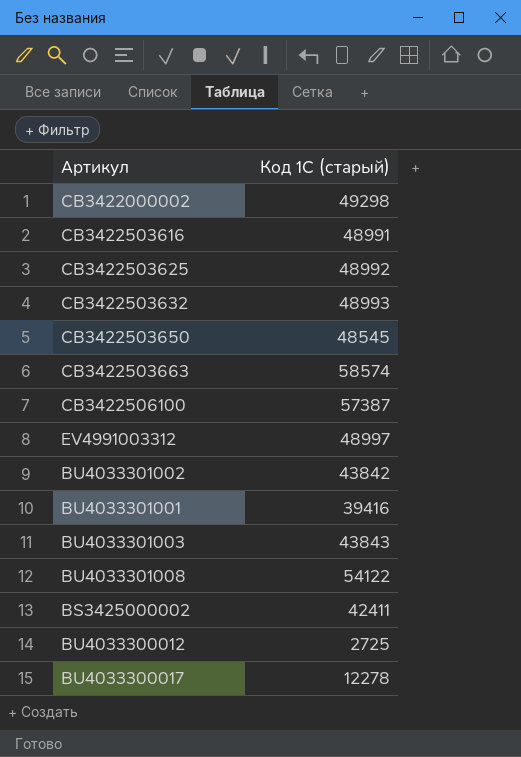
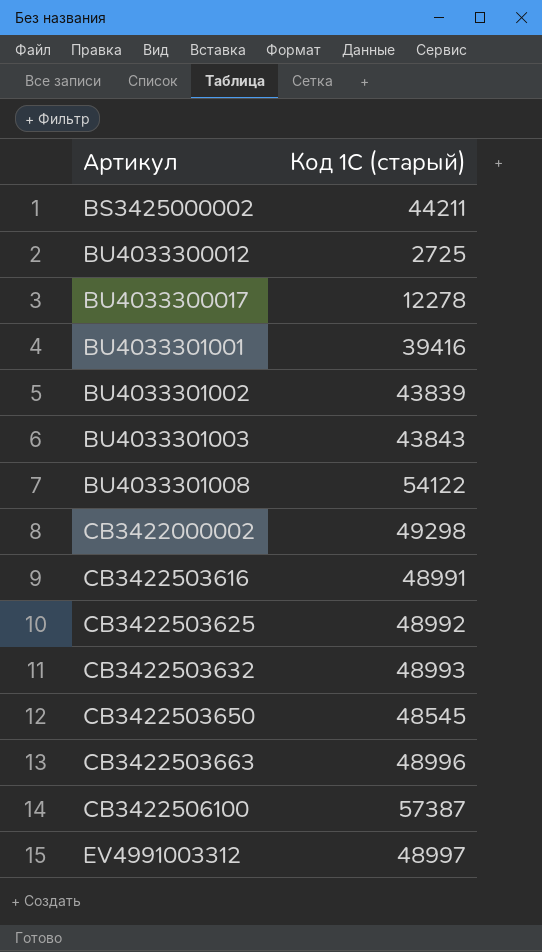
row order: none -> Артикул ascending
BS3425000002 | Код 1С (старый): 42411 -> 44211
BU4033301002 | Код 1С (старый): 43842 -> 43839
CB3422503663 | Код 1С (старый): 58574 -> 48996

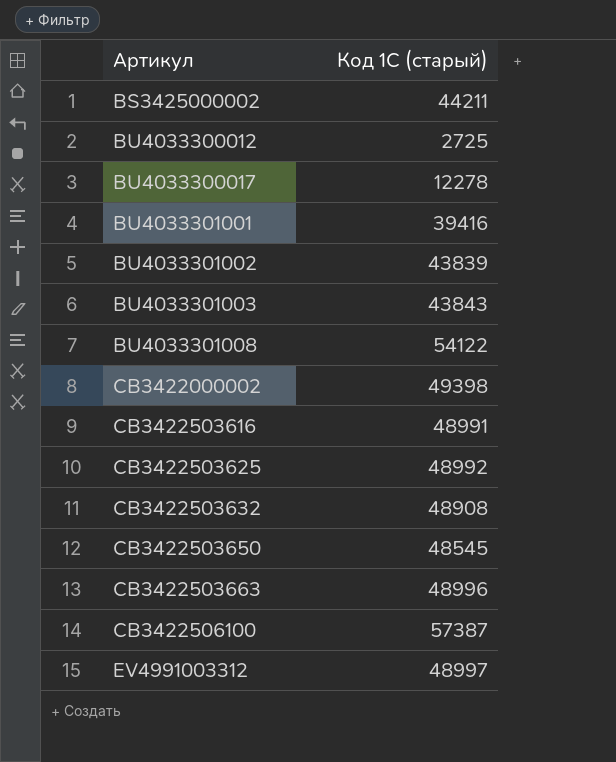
CB3422000002 | Код 1С (старый): 49298 -> 49398
CB3422503632 | Код 1С (старый): 48993 -> 48908

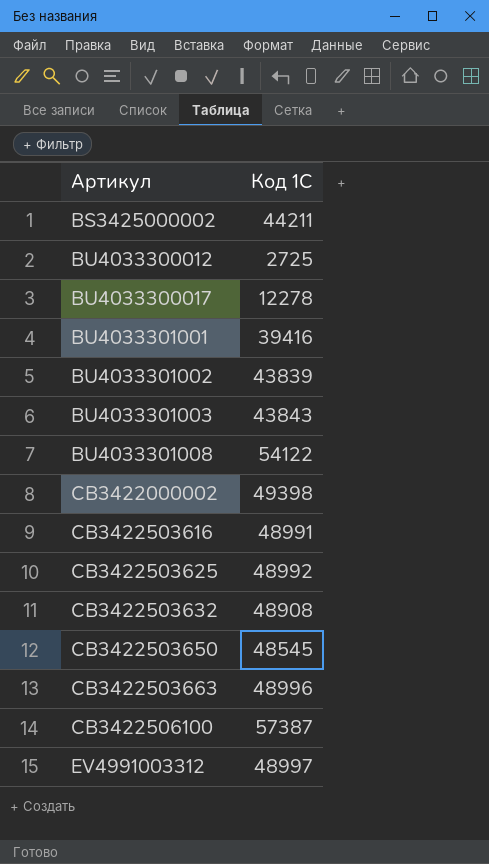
column name: Код 1С (старый) -> Код 1С

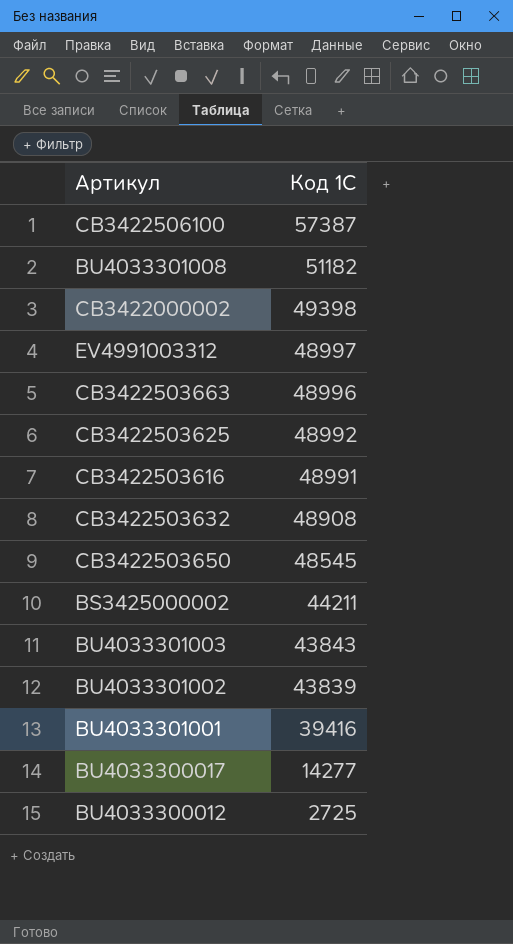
row order: Артикул ascending -> Код 1С descending
BU4033301008 | Код 1С: 54122 -> 51182
BU4033300017 | Код 1С: 12278 -> 14277

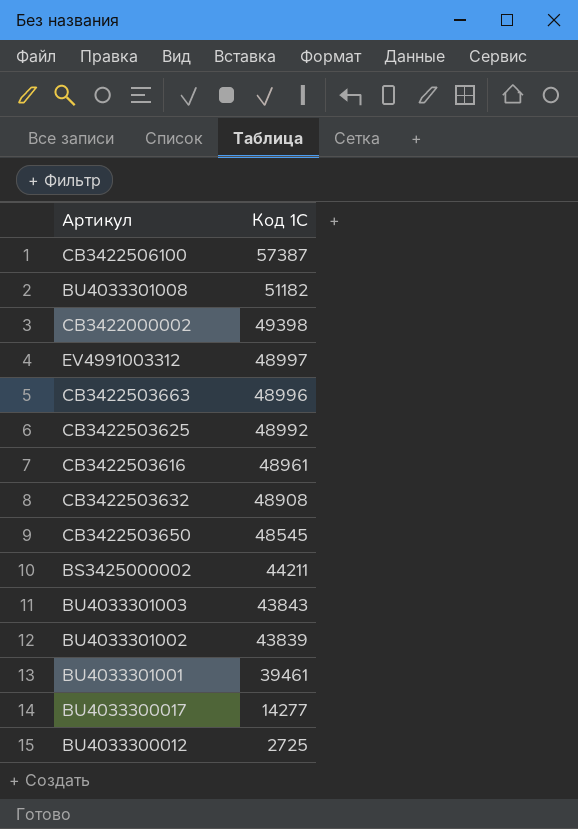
CB3422503616 | Код 1С: 48991 -> 48961
BU4033301001 | Код 1С: 39416 -> 39461

